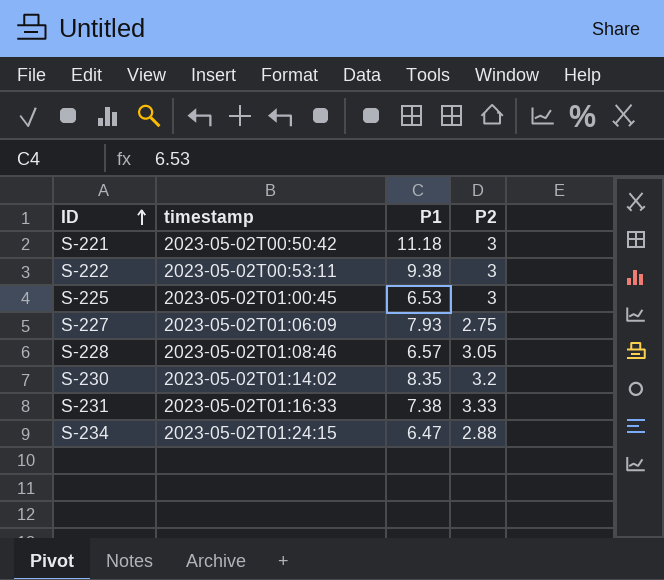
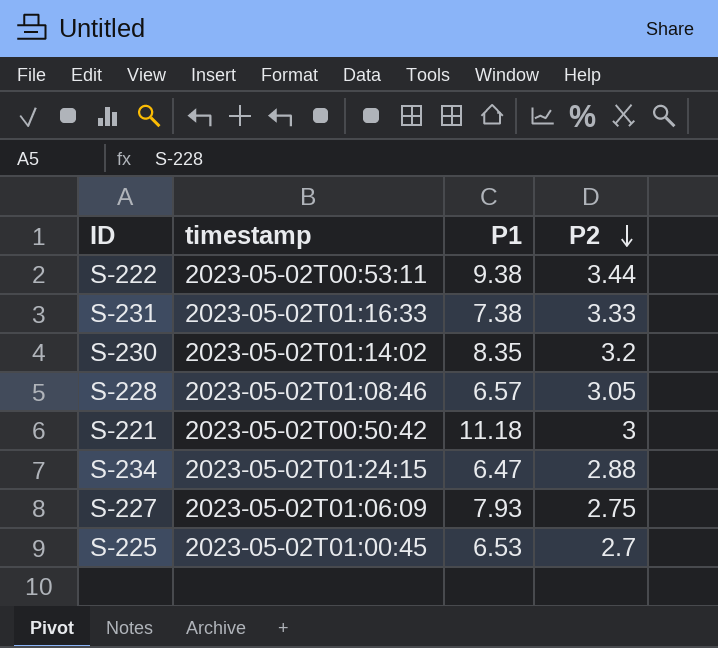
row order: ID ascending -> P2 descending
S-222 | P2: 3 -> 3.44
S-225 | P2: 3 -> 2.7

